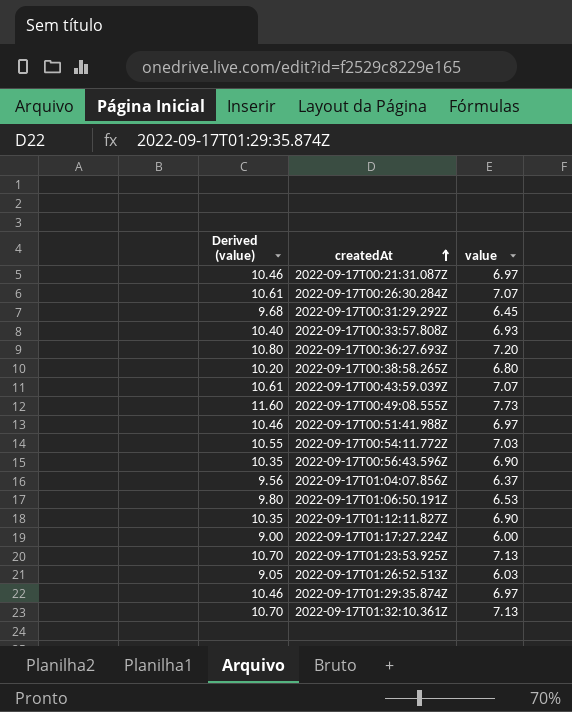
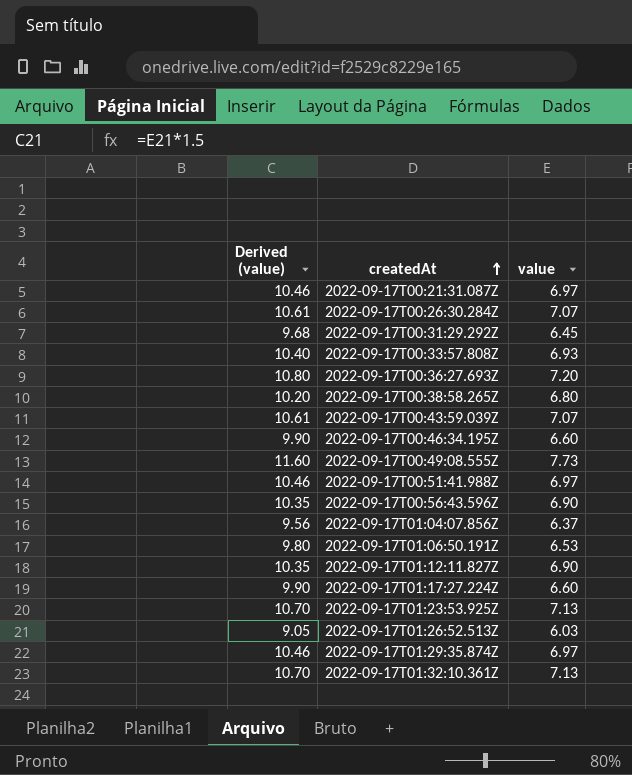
row 2022-09-17T00:54:11.772Z: 10.55 | 7.03 -> none
row 2022-09-17T00:46:34.195Z: none -> 9.90 | 6.60
2022-09-17T01:17:27.224Z | Derived (value): 9.00 -> 9.90
2022-09-17T01:17:27.224Z | value: 6.00 -> 6.60

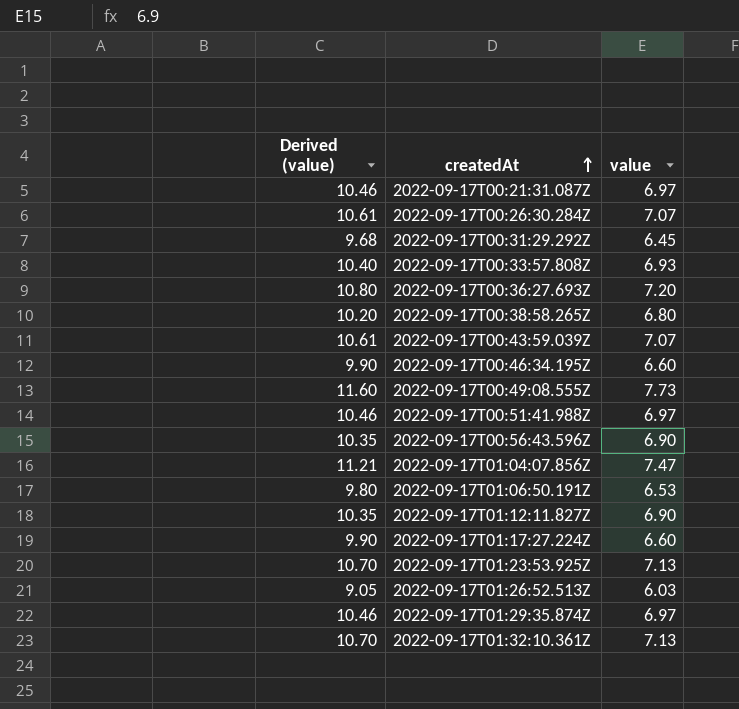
2022-09-17T01:04:07.856Z | Derived (value): 9.56 -> 11.21
2022-09-17T01:04:07.856Z | value: 6.37 -> 7.47

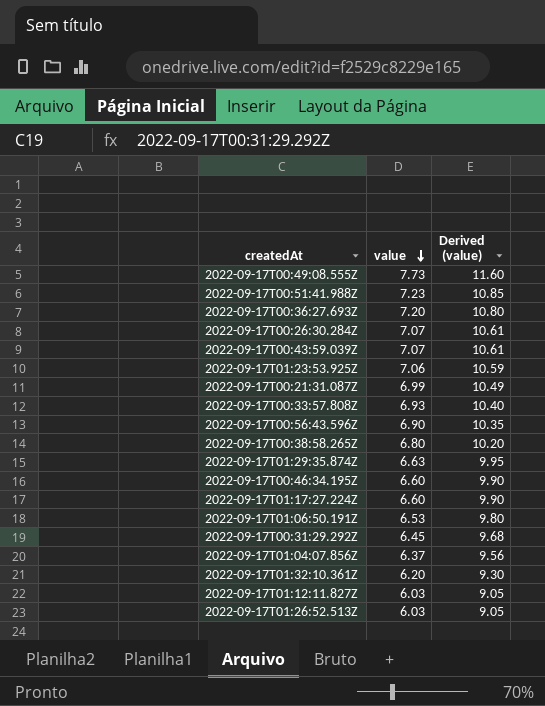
row order: createdAt ascending -> value descending
column Derived (value) | position: 1 -> 3
2022-09-17T00:51:41.988Z | value: 6.97 -> 7.23
2022-09-17T00:51:41.988Z | Derived (value): 10.46 -> 10.85
2022-09-17T01:23:53.925Z | value: 7.13 -> 7.06
2022-09-17T01:23:53.925Z | Derived (value): 10.70 -> 10.59
2022-09-17T00:21:31.087Z | value: 6.97 -> 6.99
2022-09-17T00:21:31.087Z | Derived (value): 10.46 -> 10.49
2022-09-17T01:29:35.874Z | value: 6.97 -> 6.63
2022-09-17T01:29:35.874Z | Derived (value): 10.46 -> 9.95
2022-09-17T01:04:07.856Z | value: 7.47 -> 6.37
2022-09-17T01:04:07.856Z | Derived (value): 11.21 -> 9.56
2022-09-17T01:32:10.361Z | value: 7.13 -> 6.20
2022-09-17T01:32:10.361Z | Derived (value): 10.70 -> 9.30
2022-09-17T01:12:11.827Z | value: 6.90 -> 6.03
2022-09-17T01:12:11.827Z | Derived (value): 10.35 -> 9.05

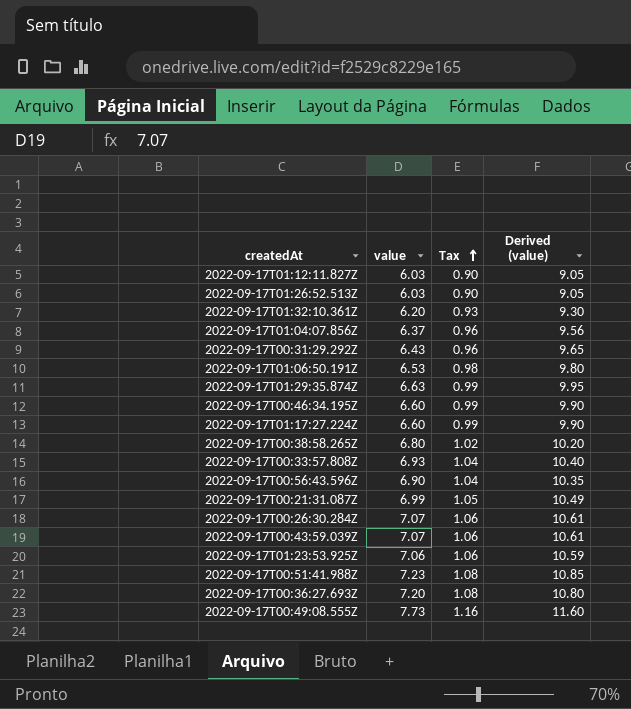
row order: value descending -> Tax ascending
column Tax | formula: none -> [value] * 0.15
2022-09-17T00:31:29.292Z | value: 6.45 -> 6.43
2022-09-17T00:31:29.292Z | Derived (value): 9.68 -> 9.65

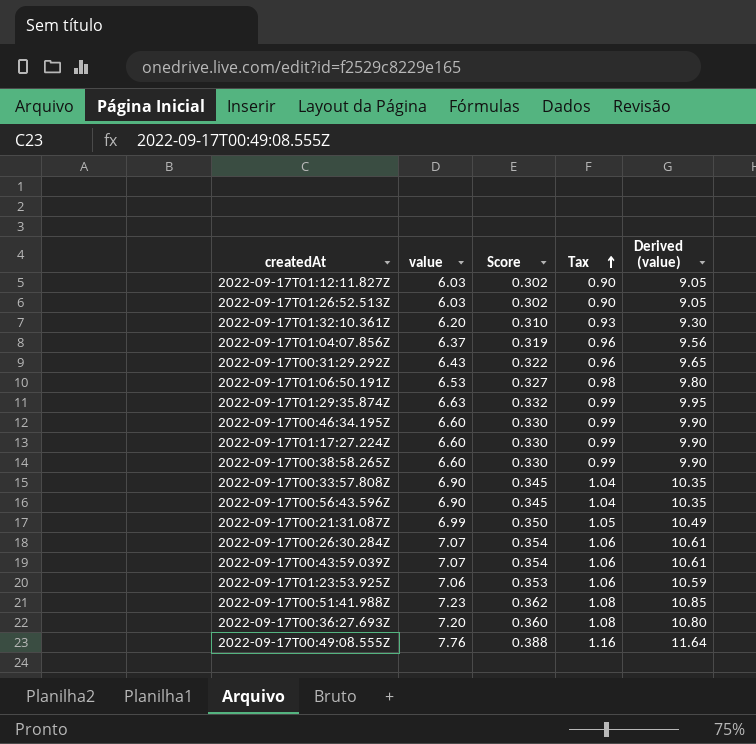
column Score | formula: none -> [value] * 0.05
2022-09-17T00:38:58.265Z | value: 6.80 -> 6.60
2022-09-17T00:38:58.265Z | Tax: 1.02 -> 0.99
2022-09-17T00:38:58.265Z | Derived (value): 10.20 -> 9.90
2022-09-17T00:33:57.808Z | value: 6.93 -> 6.90
2022-09-17T00:33:57.808Z | Derived (value): 10.40 -> 10.35
2022-09-17T00:49:08.555Z | value: 7.73 -> 7.76
2022-09-17T00:49:08.555Z | Derived (value): 11.60 -> 11.64

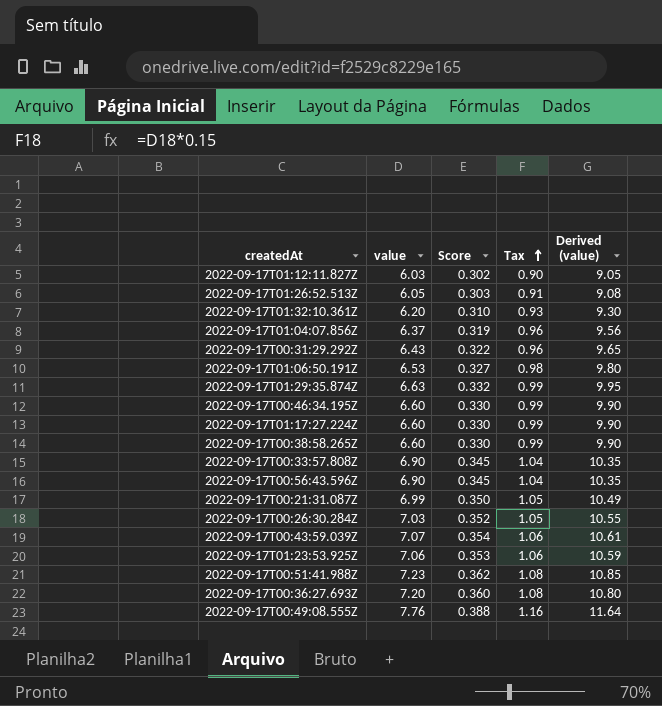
2022-09-17T01:26:52.513Z | value: 6.03 -> 6.05
2022-09-17T01:26:52.513Z | Score: 0.302 -> 0.303
2022-09-17T01:26:52.513Z | Tax: 0.90 -> 0.91
2022-09-17T01:26:52.513Z | Derived (value): 9.05 -> 9.08
2022-09-17T00:26:30.284Z | value: 7.07 -> 7.03
2022-09-17T00:26:30.284Z | Score: 0.354 -> 0.352
2022-09-17T00:26:30.284Z | Tax: 1.06 -> 1.05
2022-09-17T00:26:30.284Z | Derived (value): 10.61 -> 10.55

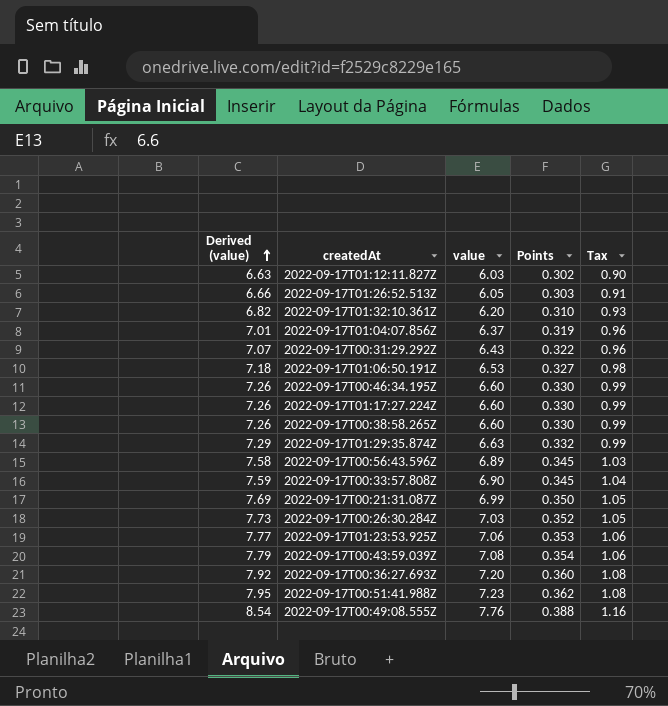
row order: Tax ascending -> Derived (value) ascending
column Derived (value) | formula: [value] * 1.5 -> [value] * 1.1
column Derived (value) | position: 5 -> 1
column name: Score -> Points
2022-09-17T00:56:43.596Z | value: 6.90 -> 6.89
2022-09-17T00:56:43.596Z | Tax: 1.04 -> 1.03
2022-09-17T00:43:59.039Z | value: 7.07 -> 7.08

